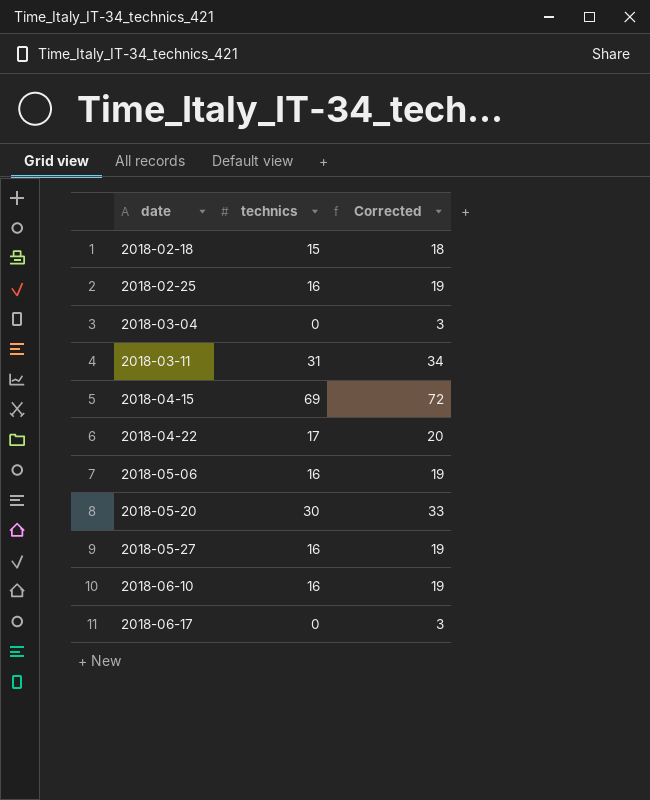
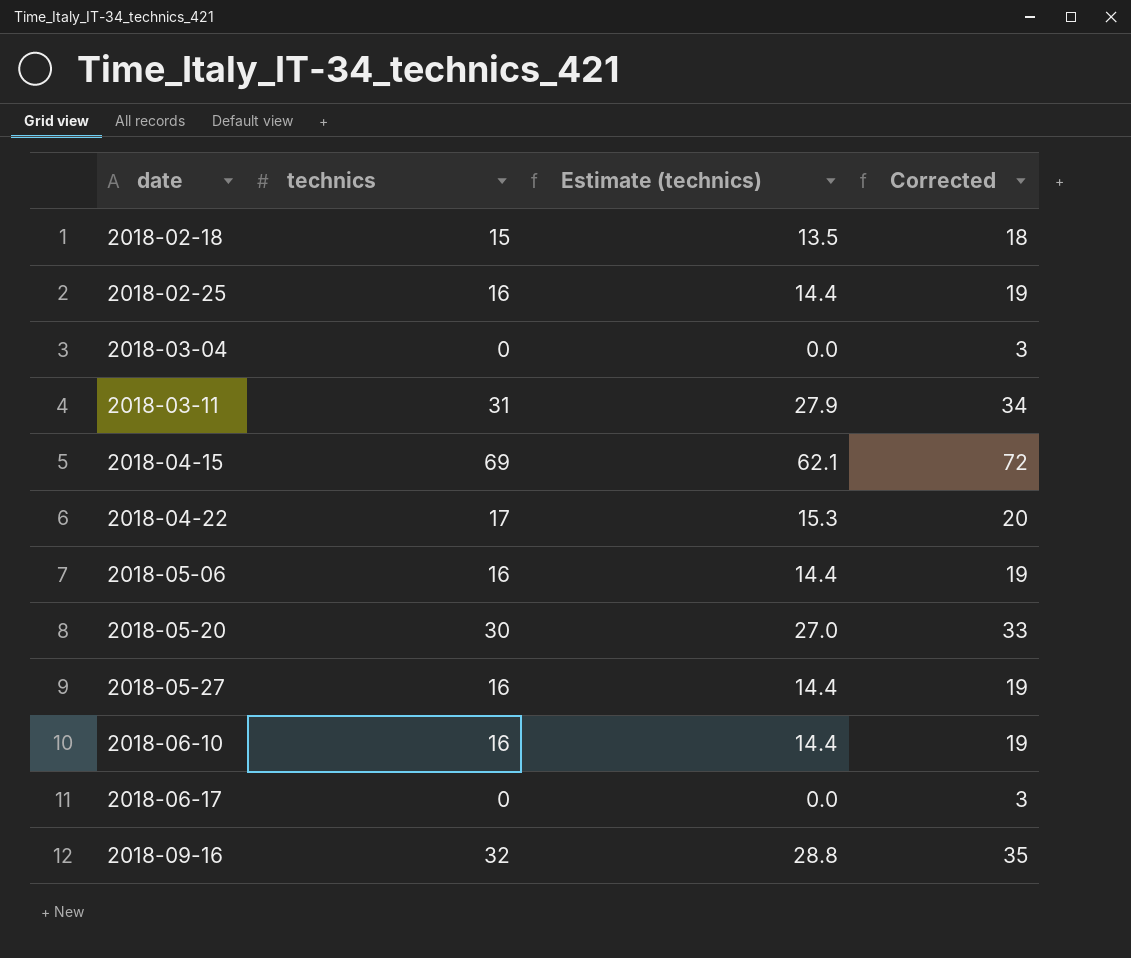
column Estimate (technics) | formula: none -> [technics] * 0.9
row 2018-09-16: none -> 32 | 28.8 | 35

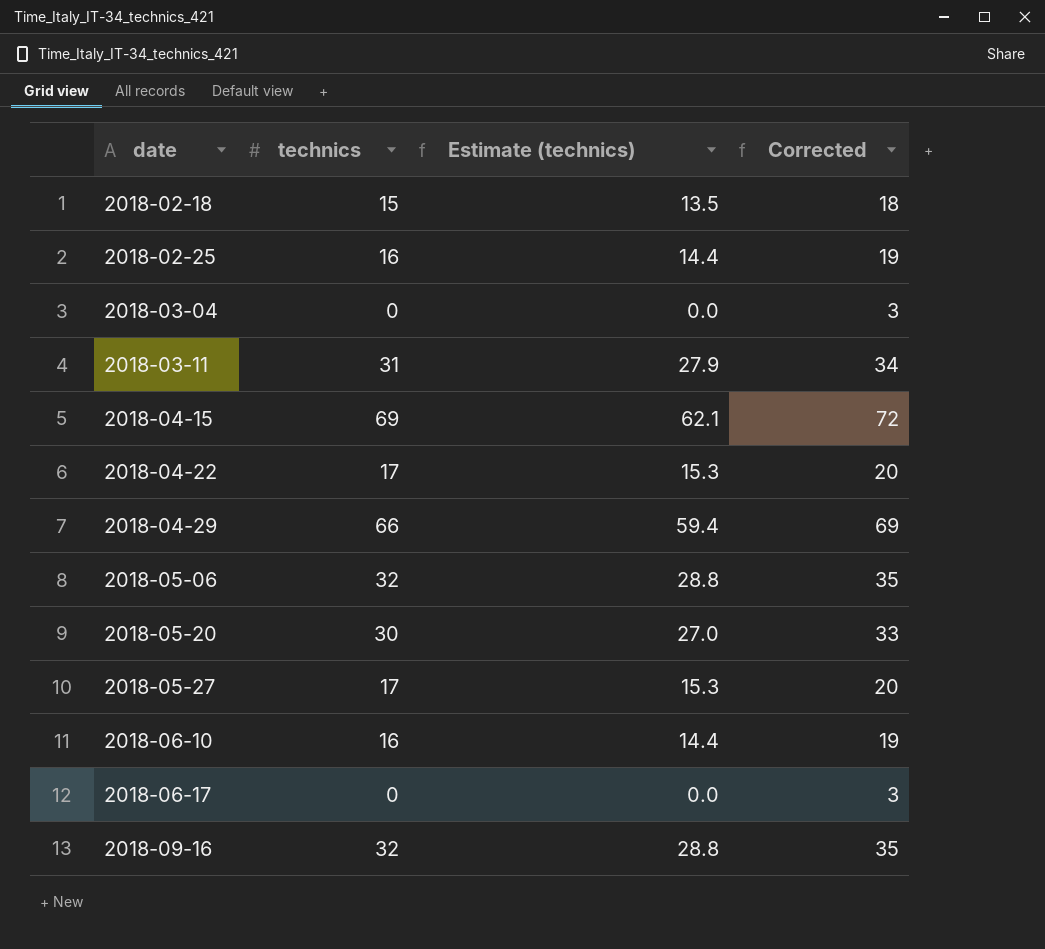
row 2018-04-29: none -> 66 | 59.4 | 69
2018-05-06 | technics: 16 -> 32
2018-05-06 | Estimate (technics): 14.4 -> 28.8
2018-05-06 | Corrected: 19 -> 35
2018-05-27 | technics: 16 -> 17
2018-05-27 | Estimate (technics): 14.4 -> 15.3
2018-05-27 | Corrected: 19 -> 20

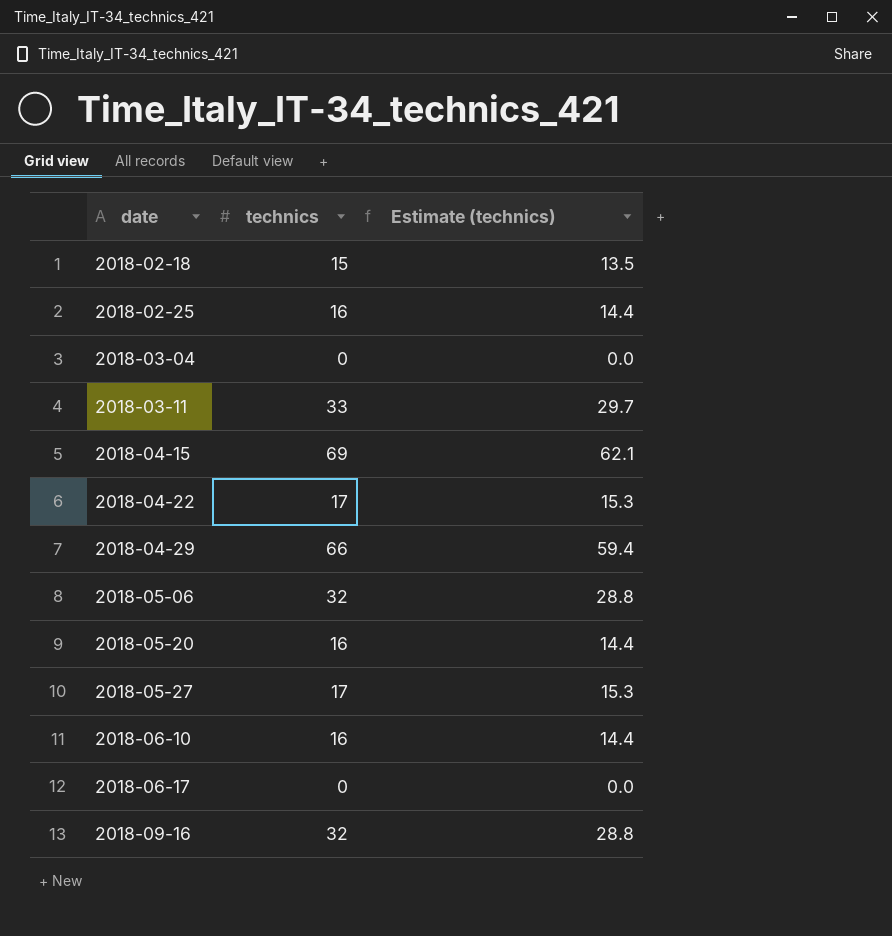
column Corrected | formula: [technics] + 3 -> none
2018-03-11 | technics: 31 -> 33
2018-03-11 | Estimate (technics): 27.9 -> 29.7
2018-05-20 | technics: 30 -> 16
2018-05-20 | Estimate (technics): 27.0 -> 14.4

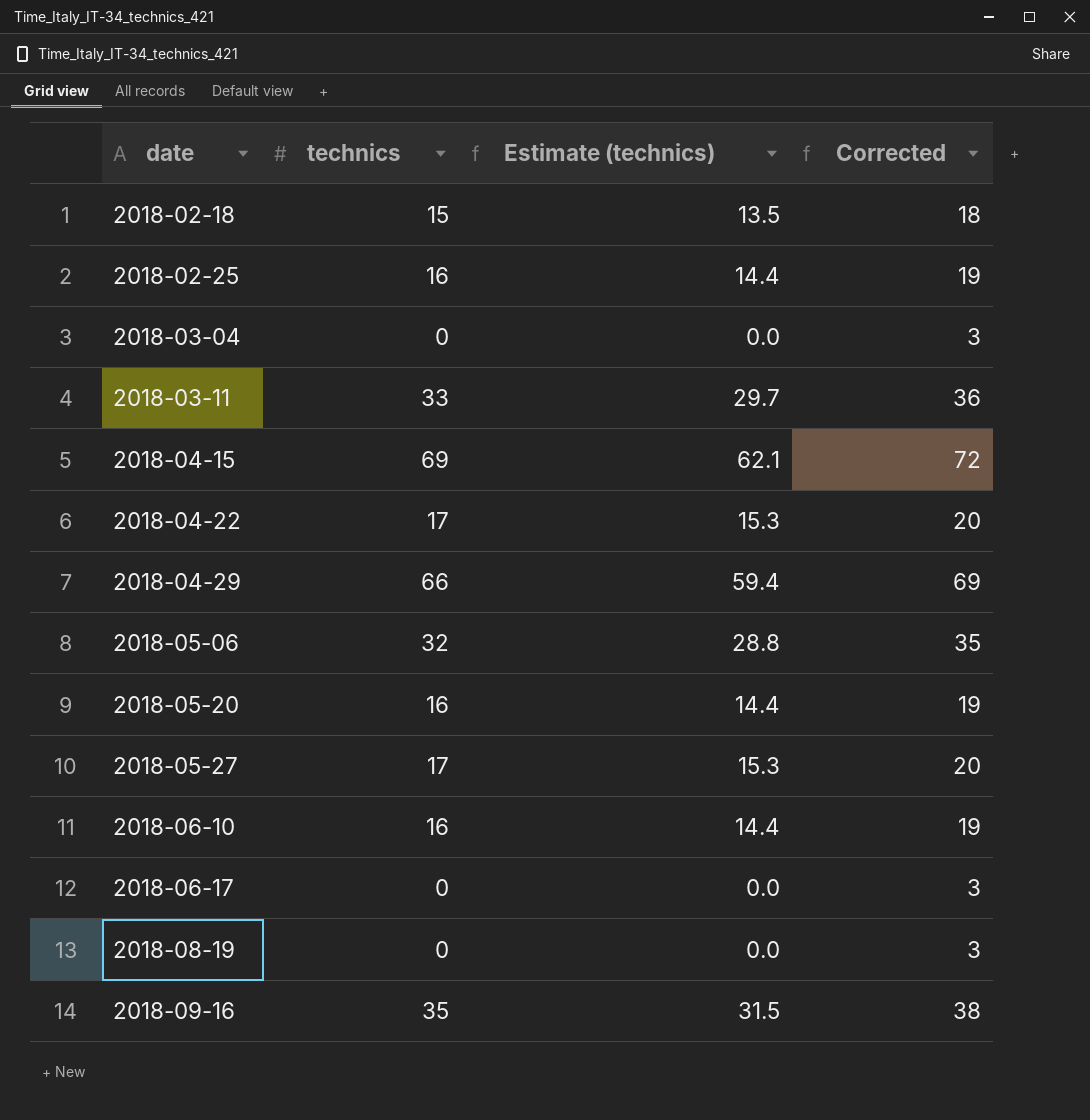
column Corrected | formula: none -> [technics] + 3
row 2018-08-19: none -> 0 | 0.0 | 3
2018-09-16 | technics: 32 -> 35
2018-09-16 | Estimate (technics): 28.8 -> 31.5

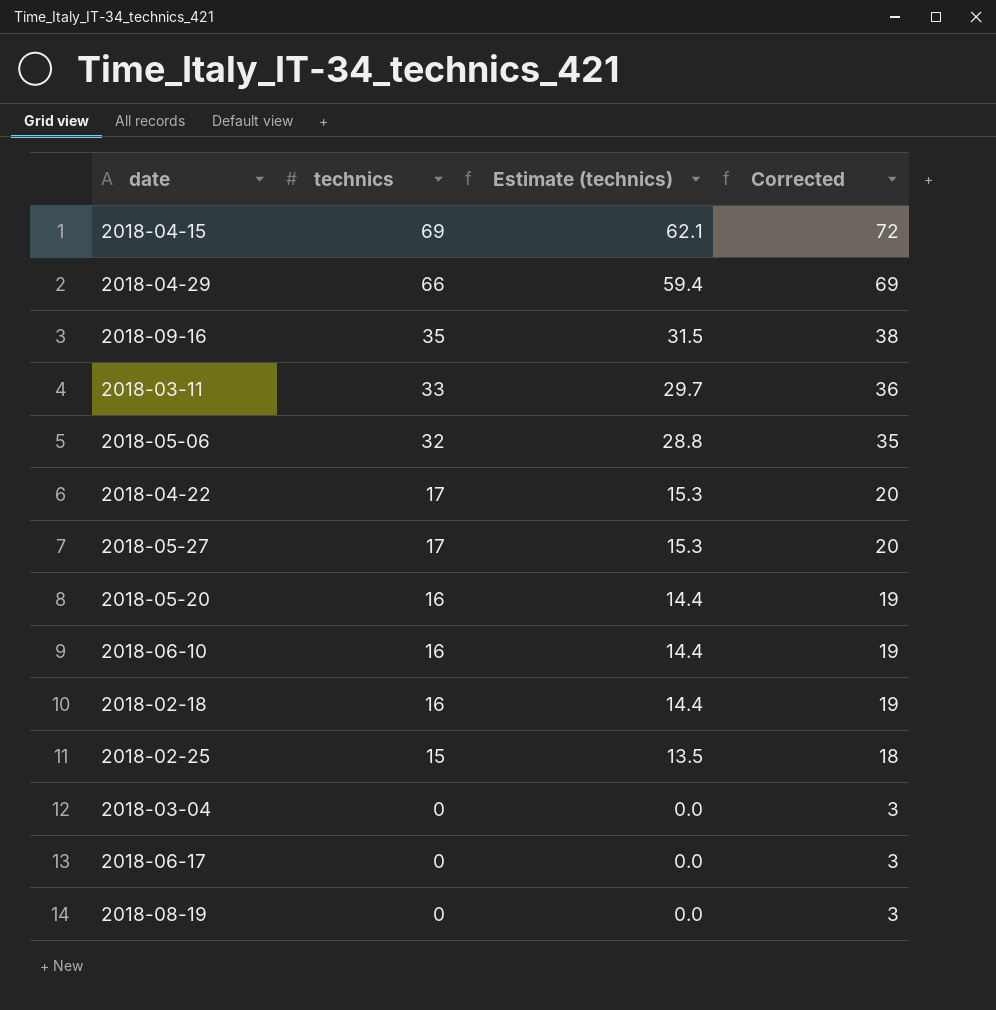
row order: date ascending -> technics descending
2018-02-18 | technics: 15 -> 16
2018-02-18 | Estimate (technics): 13.5 -> 14.4
2018-02-18 | Corrected: 18 -> 19
2018-02-25 | technics: 16 -> 15
2018-02-25 | Estimate (technics): 14.4 -> 13.5
2018-02-25 | Corrected: 19 -> 18

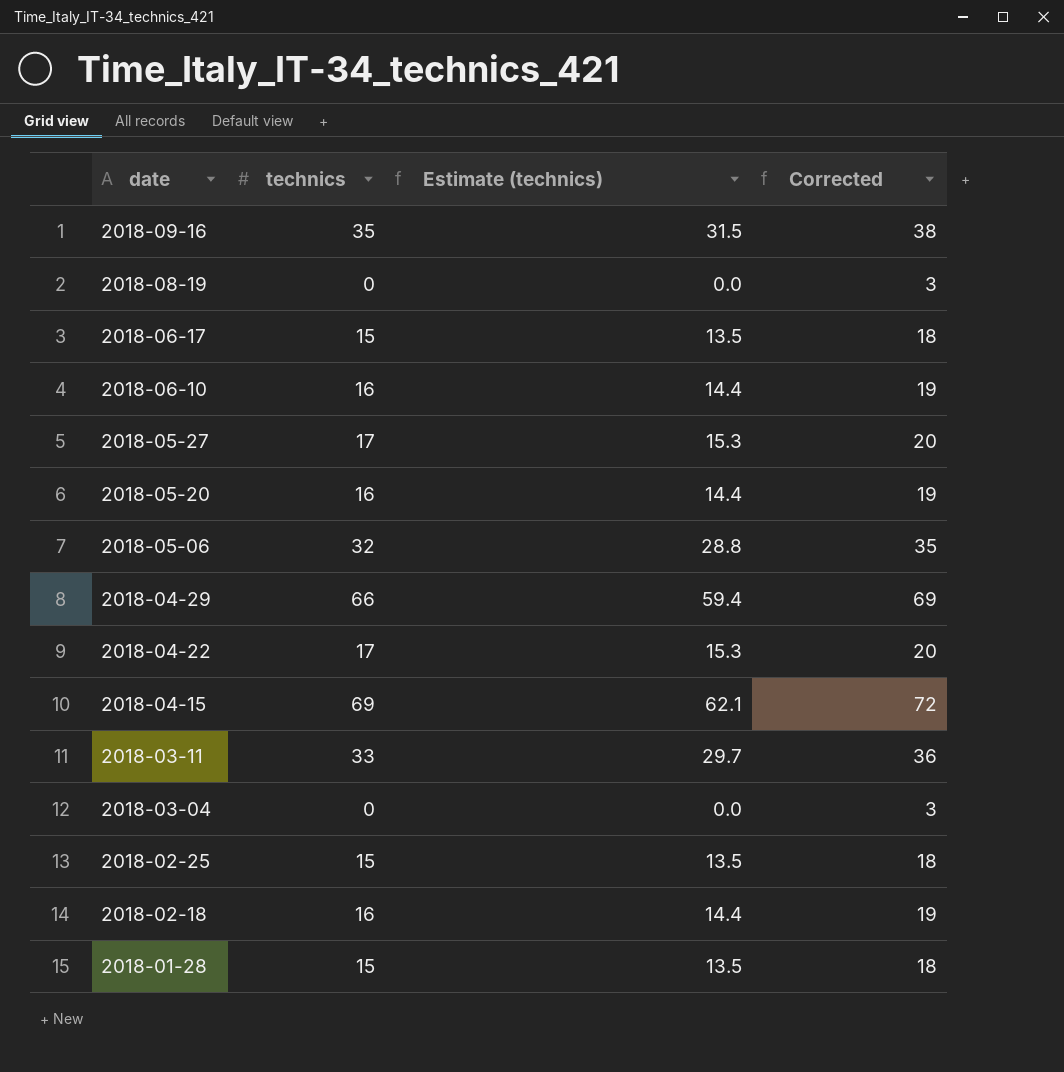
row order: technics descending -> date descending
2018-06-17 | technics: 0 -> 15
2018-06-17 | Estimate (technics): 0.0 -> 13.5
2018-06-17 | Corrected: 3 -> 18
row 2018-01-28: none -> 15 | 13.5 | 18

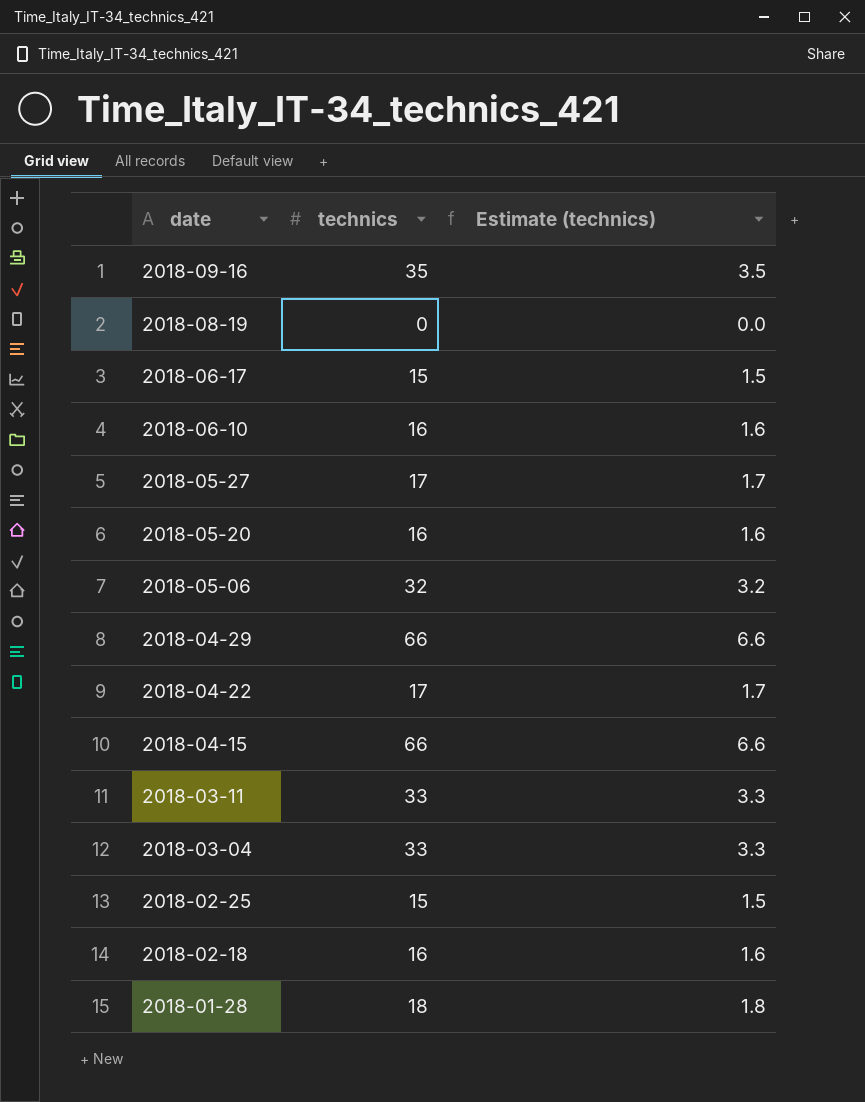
column Corrected | formula: [technics] + 3 -> none
column Estimate (technics) | formula: [technics] * 0.9 -> [technics] * 0.1
2018-04-15 | technics: 69 -> 66
2018-03-04 | technics: 0 -> 33
2018-01-28 | technics: 15 -> 18

